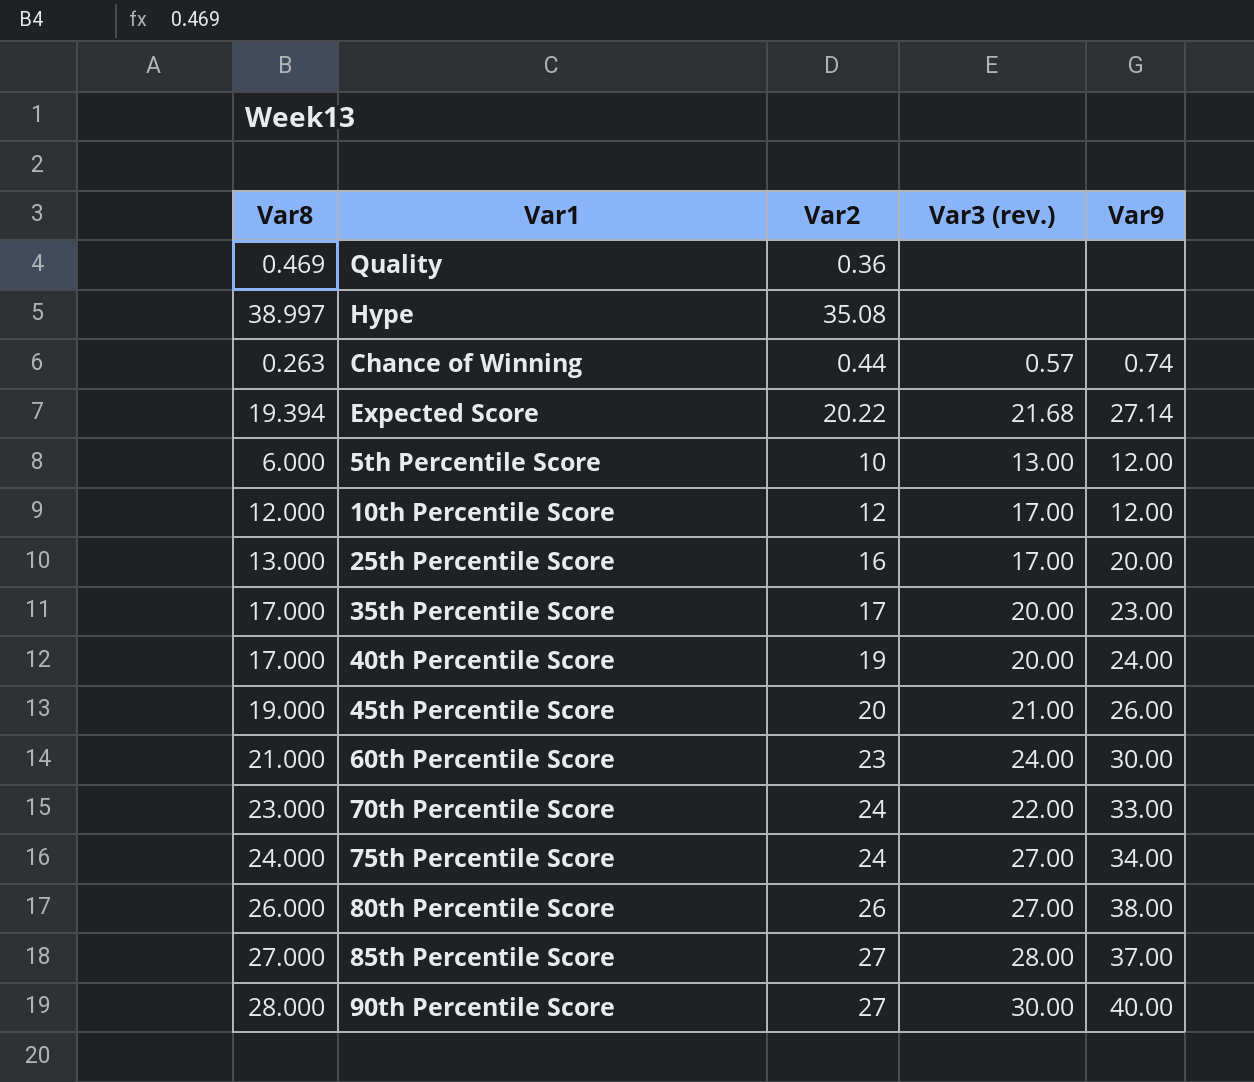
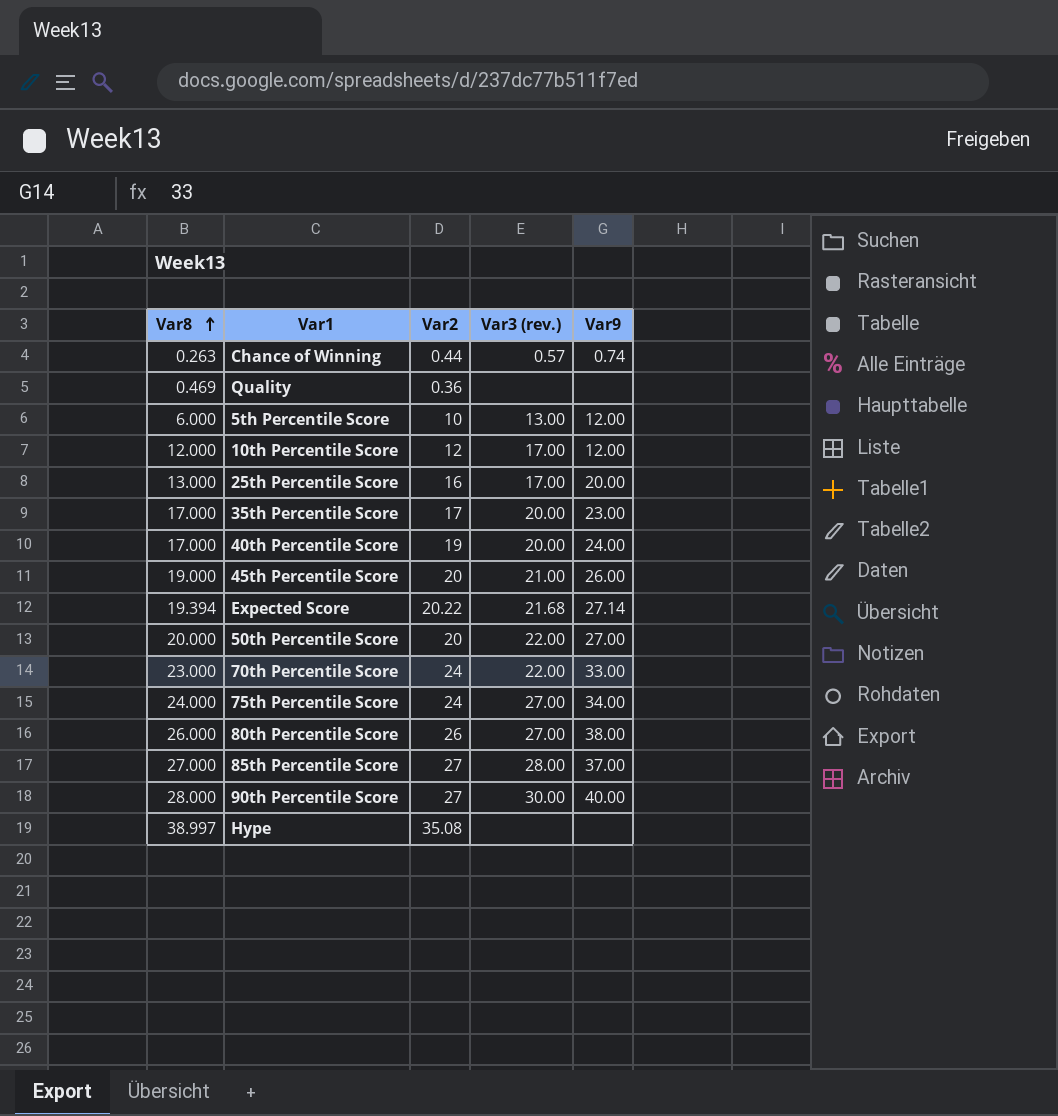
row order: none -> Var8 ascending
row 60th Percentile Score: 21.000 | 23 | 24.00 | 30.00 -> none
row 50th Percentile Score: none -> 20.000 | 20 | 22.00 | 27.00

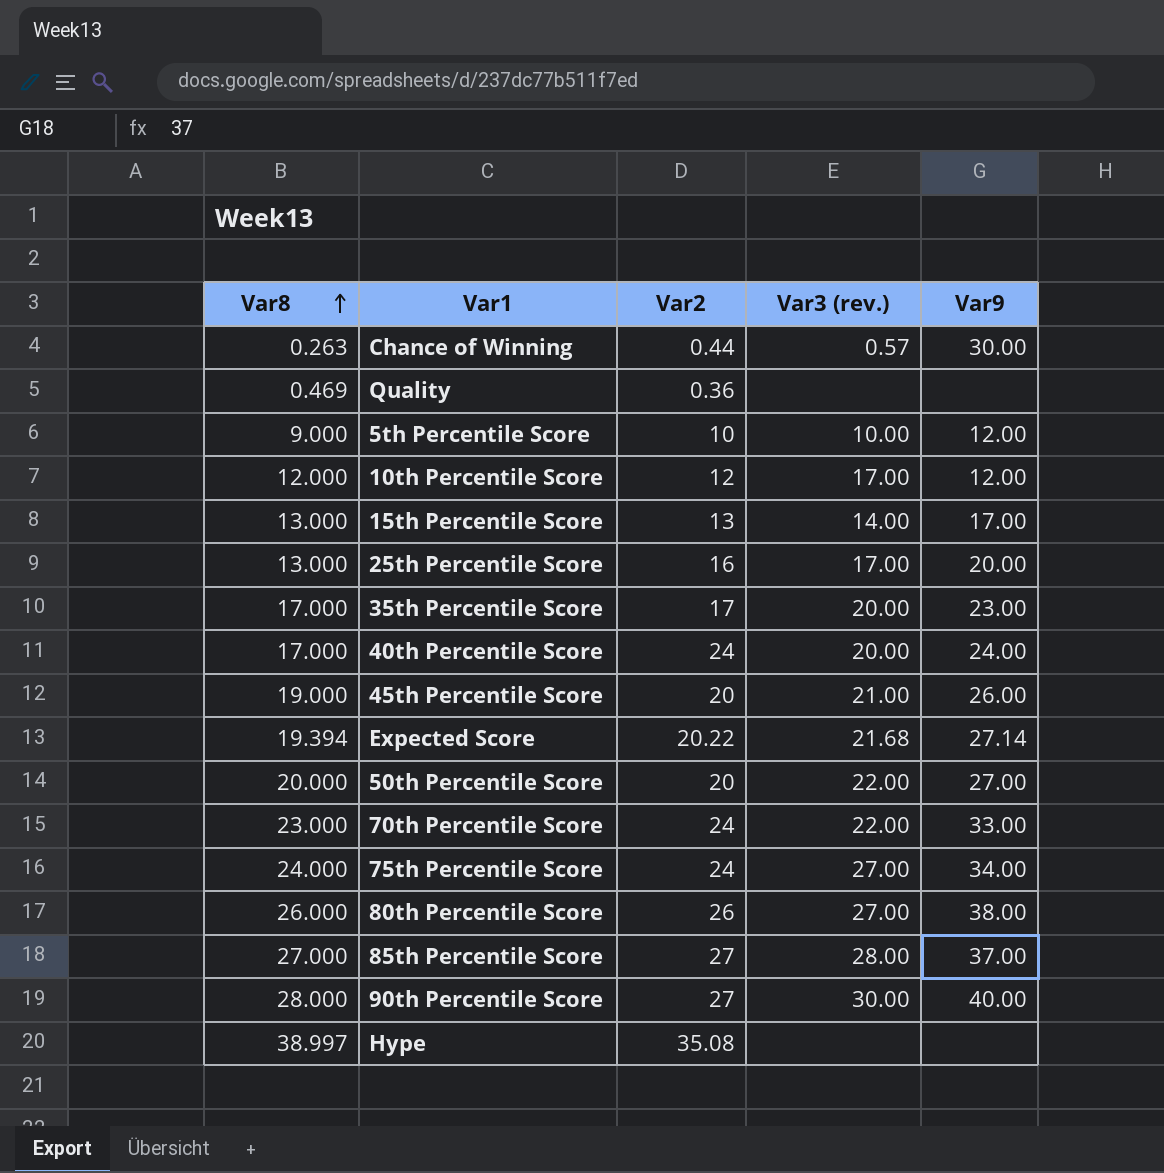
Chance of Winning | Var9: 0.74 -> 30.00
5th Percentile Score | Var8: 6.000 -> 9.000
5th Percentile Score | Var3 (rev.): 13.00 -> 10.00
row 15th Percentile Score: none -> 13.000 | 13 | 14.00 | 17.00
40th Percentile Score | Var2: 19 -> 24

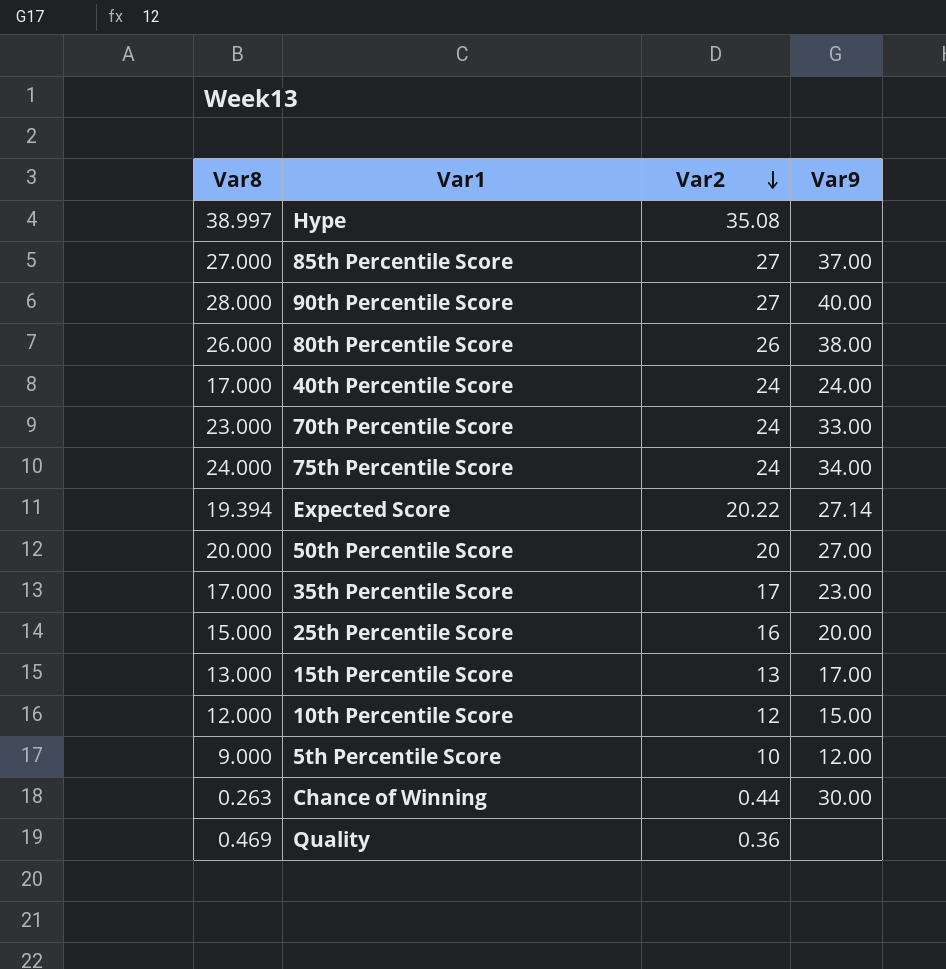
row order: Var8 ascending -> Var2 descending
column Var3 (rev.) | position: 4 -> none
row 45th Percentile Score: 19.000 | 20 | 21.00 | 26.00 -> none
25th Percentile Score | Var8: 13.000 -> 15.000
10th Percentile Score | Var9: 12.00 -> 15.00

